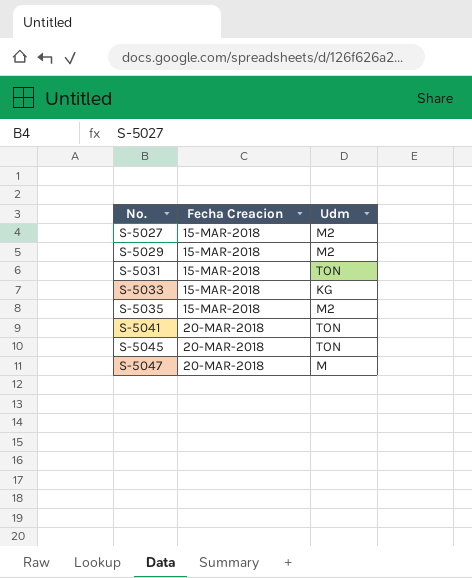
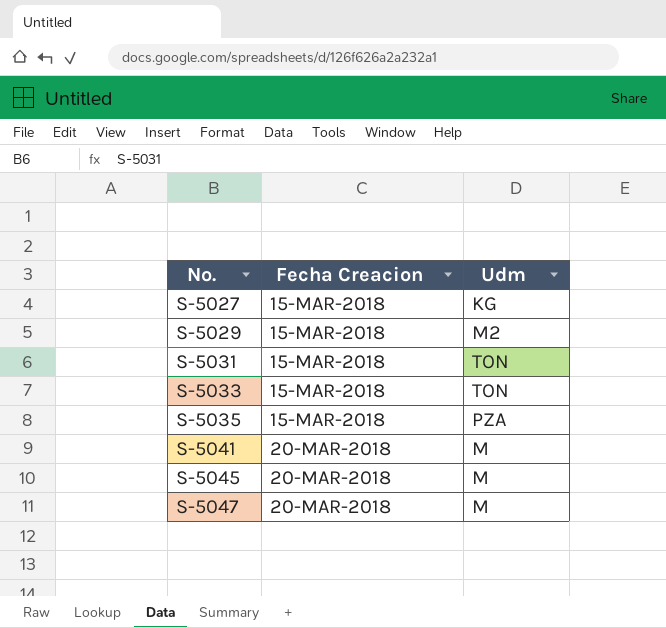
S-5027 | Udm: M2 -> KG
S-5033 | Udm: KG -> TON
S-5035 | Udm: M2 -> PZA
S-5041 | Udm: TON -> M
S-5045 | Udm: TON -> M

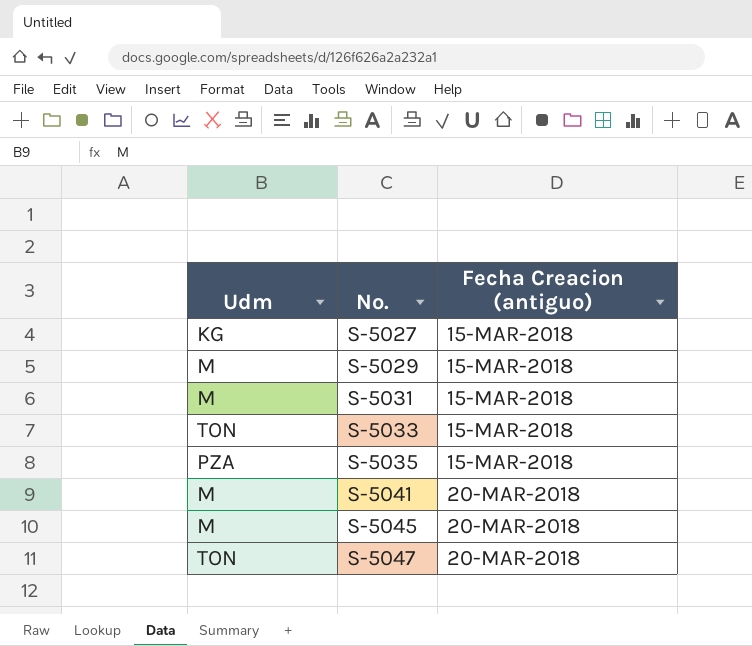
column Udm | position: 3 -> 1
column name: Fecha Creacion -> Fecha Creacion (antiguo)
S-5029 | Udm: M2 -> M
S-5031 | Udm: TON -> M
S-5047 | Udm: M -> TON

